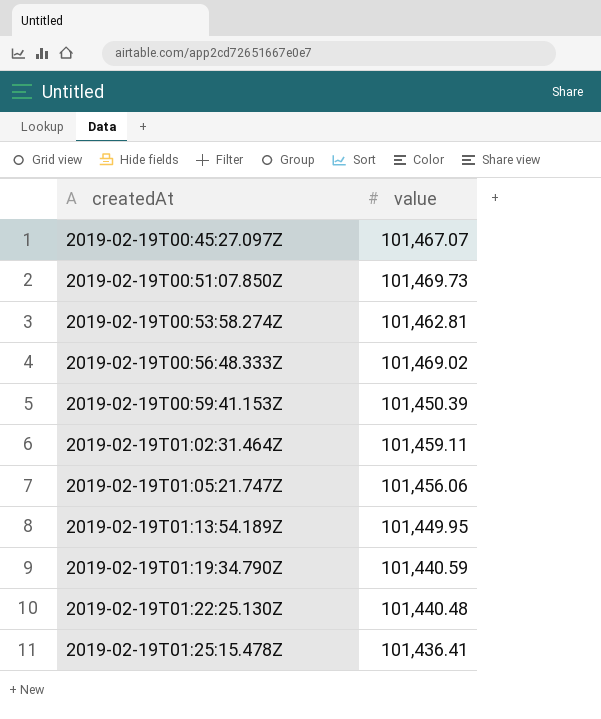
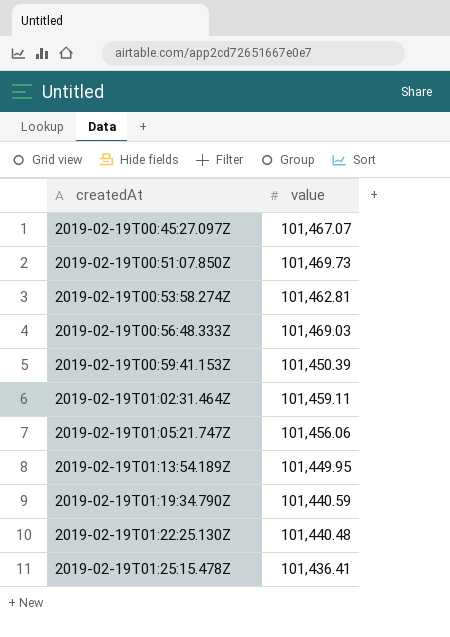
2019-02-19T00:56:48.333Z | value: 101,469.02 -> 101,469.03

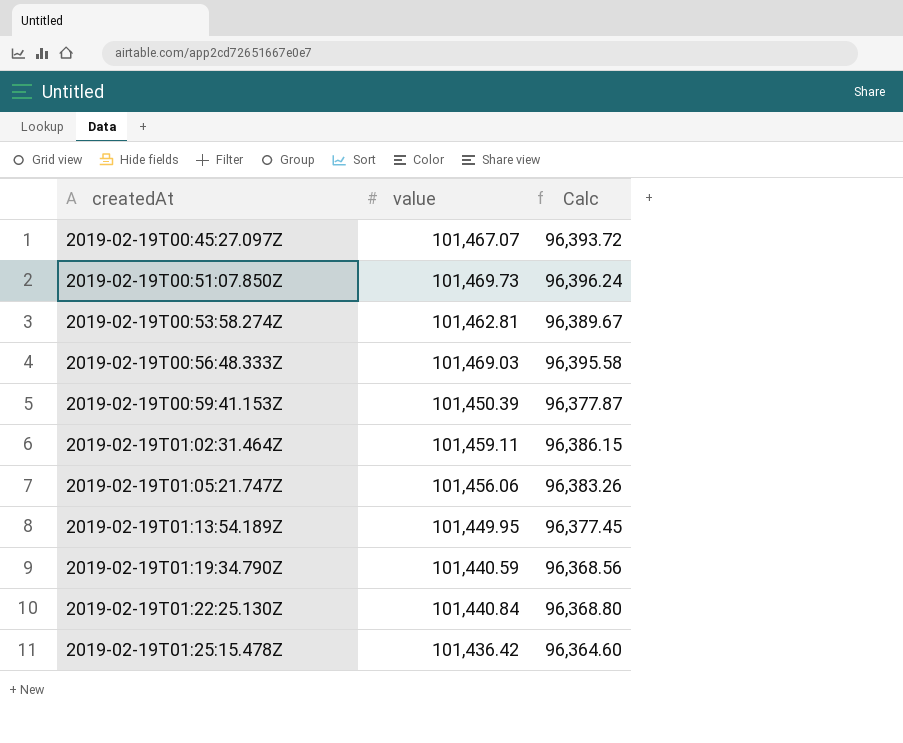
column Calc | formula: none -> [value] * 0.95
2019-02-19T01:22:25.130Z | value: 101,440.48 -> 101,440.84
2019-02-19T01:25:15.478Z | value: 101,436.41 -> 101,436.42

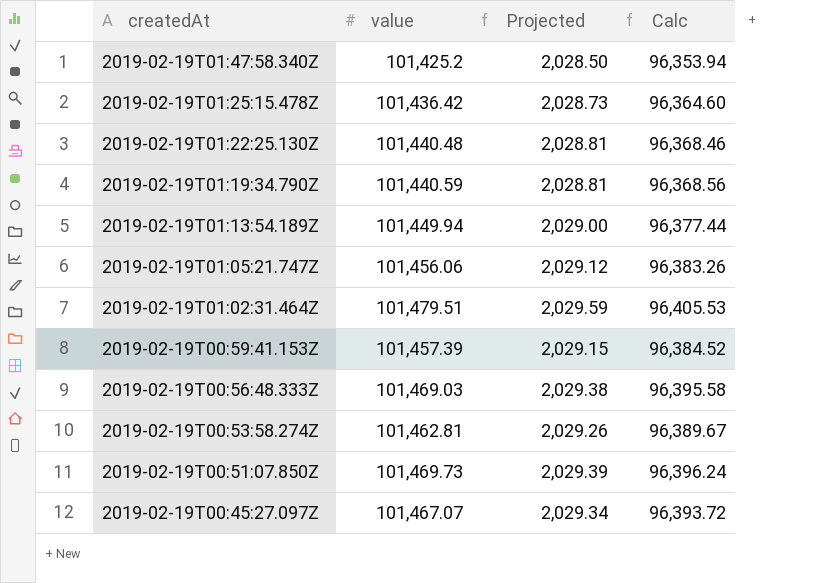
row order: createdAt ascending -> createdAt descending
column Projected | formula: none -> [value] * 0.02
row 2019-02-19T01:47:58.340Z: none -> 101,425.2 | 2,028.50 | 96,353.94
2019-02-19T01:22:25.130Z | value: 101,440.84 -> 101,440.48
2019-02-19T01:22:25.130Z | Calc: 96,368.80 -> 96,368.46
2019-02-19T01:13:54.189Z | value: 101,449.95 -> 101,449.94
2019-02-19T01:13:54.189Z | Calc: 96,377.45 -> 96,377.44
2019-02-19T01:02:31.464Z | value: 101,459.11 -> 101,479.51
2019-02-19T01:02:31.464Z | Calc: 96,386.15 -> 96,405.53
2019-02-19T00:59:41.153Z | value: 101,450.39 -> 101,457.39
2019-02-19T00:59:41.153Z | Calc: 96,377.87 -> 96,384.52

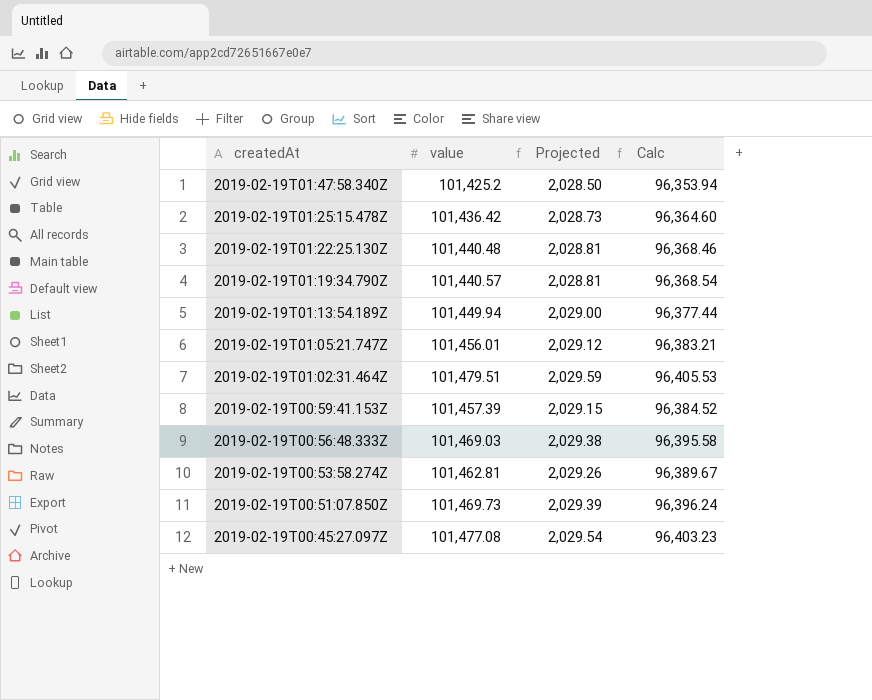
2019-02-19T01:19:34.790Z | value: 101,440.59 -> 101,440.57
2019-02-19T01:19:34.790Z | Calc: 96,368.56 -> 96,368.54
2019-02-19T01:05:21.747Z | value: 101,456.06 -> 101,456.01
2019-02-19T01:05:21.747Z | Calc: 96,383.26 -> 96,383.21
2019-02-19T00:45:27.097Z | value: 101,467.07 -> 101,477.08
2019-02-19T00:45:27.097Z | Projected: 2,029.34 -> 2,029.54
2019-02-19T00:45:27.097Z | Calc: 96,393.72 -> 96,403.23

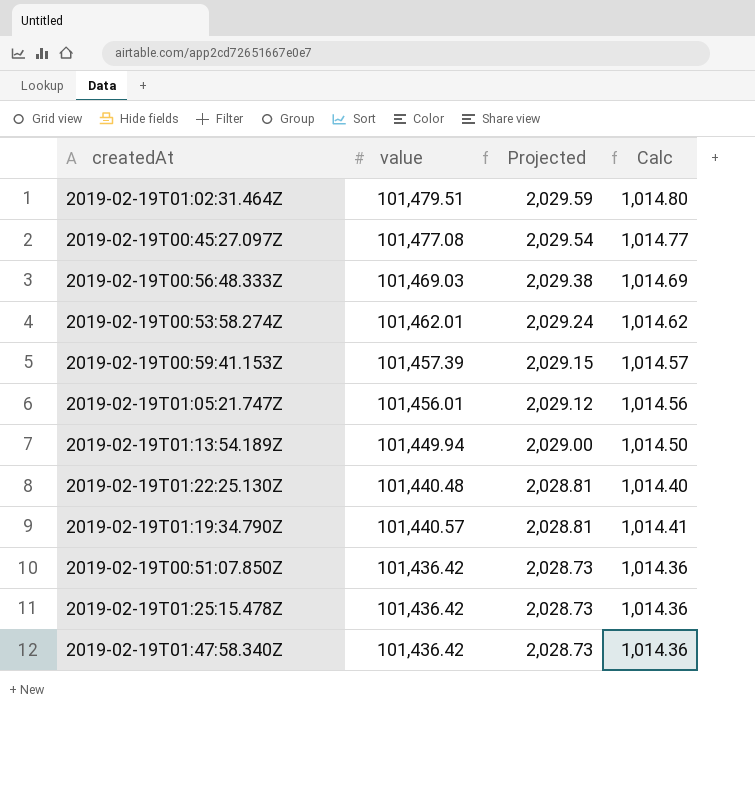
row order: createdAt descending -> Projected descending
column Calc | formula: [value] * 0.95 -> [value] * 0.01
2019-02-19T00:53:58.274Z | value: 101,462.81 -> 101,462.01
2019-02-19T00:53:58.274Z | Projected: 2,029.26 -> 2,029.24
2019-02-19T00:51:07.850Z | value: 101,469.73 -> 101,436.42
2019-02-19T00:51:07.850Z | Projected: 2,029.39 -> 2,028.73
2019-02-19T01:47:58.340Z | value: 101,425.2 -> 101,436.42
2019-02-19T01:47:58.340Z | Projected: 2,028.50 -> 2,028.73

